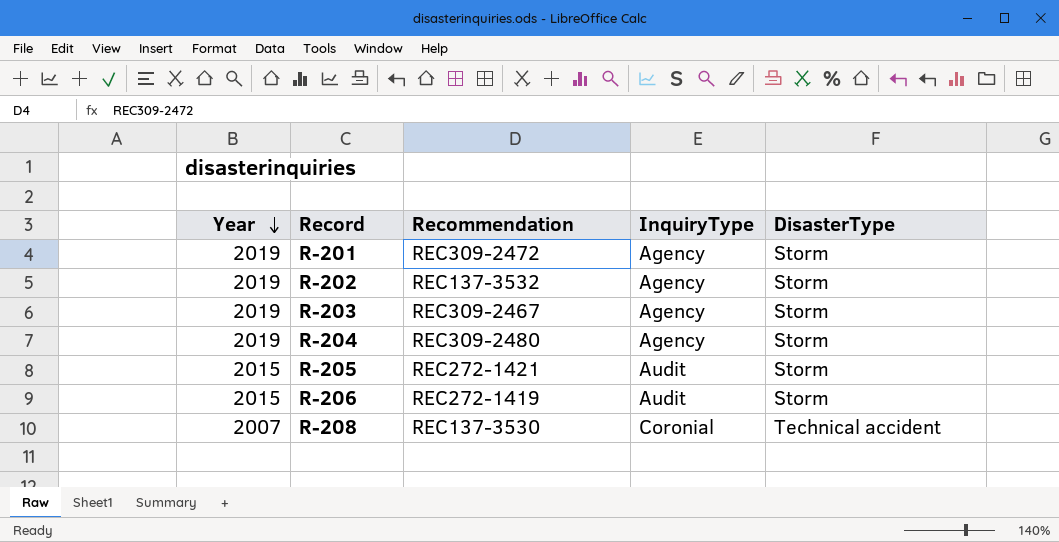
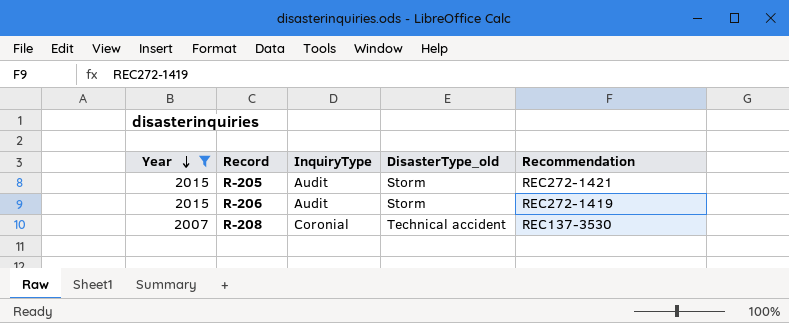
filter: none -> Year != 2019
column name: DisasterType -> DisasterType_old
column Recommendation | position: 3 -> 5

